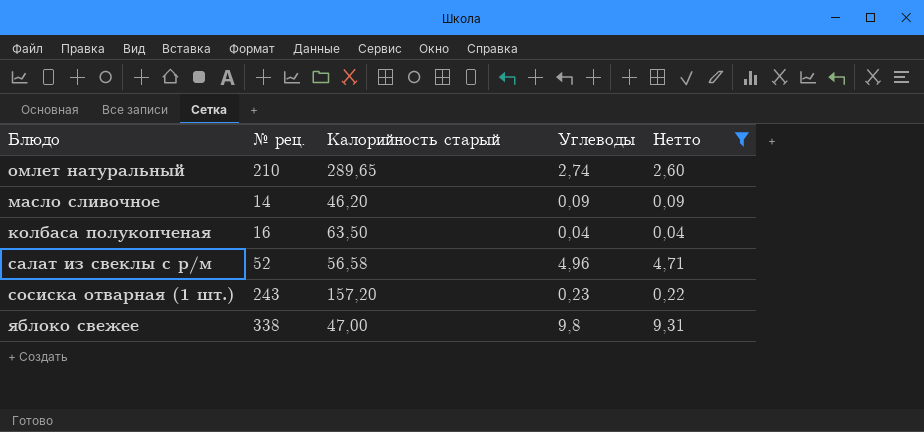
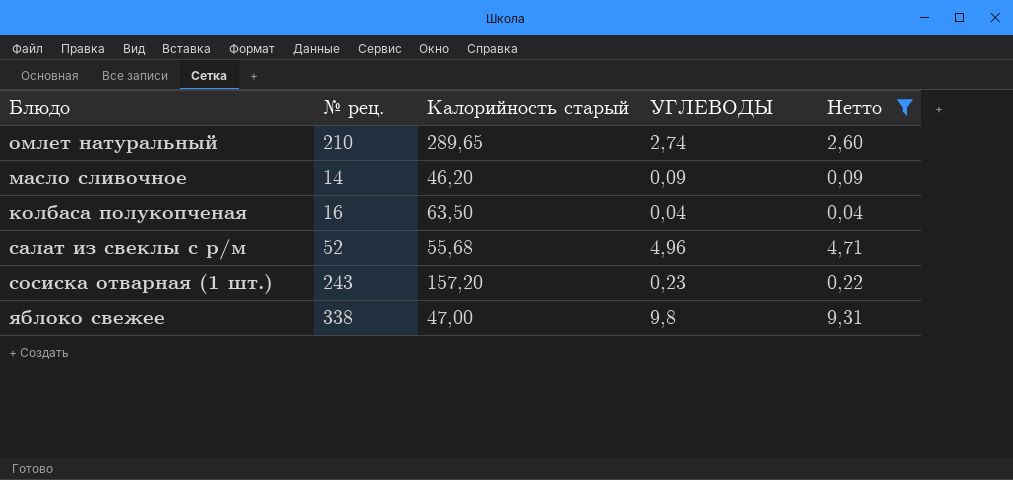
column name: Углеводы -> УГЛЕВОДЫ
салат из свеклы с р/м | Калорийность старый: 56,58 -> 55,68

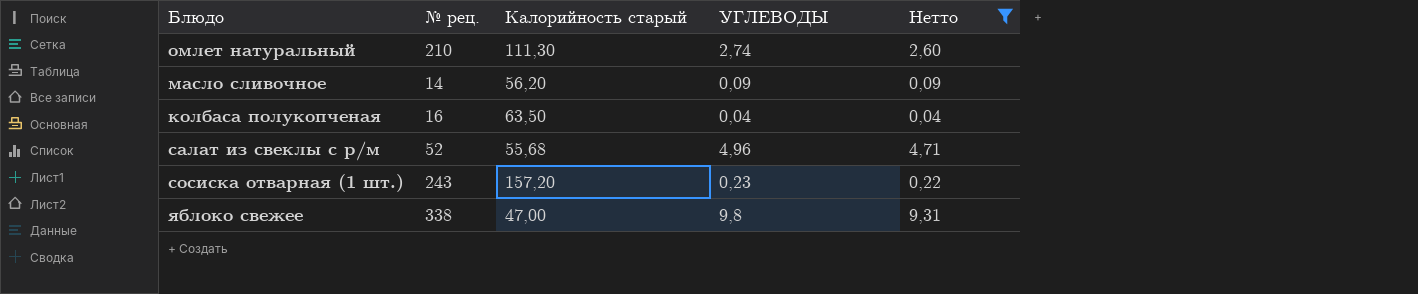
омлет натуральный | Калорийность старый: 289,65 -> 111,30
масло сливочное | Калорийность старый: 46,20 -> 56,20

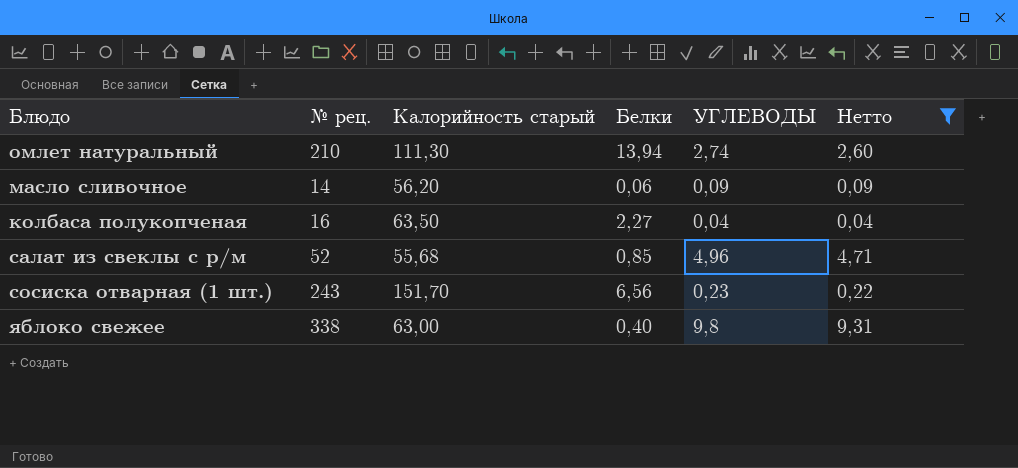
column Белки | position: none -> 4
сосиска отварная (1 шт.) | Калорийность старый: 157,20 -> 151,70
яблоко свежее | Калорийность старый: 47,00 -> 63,00

